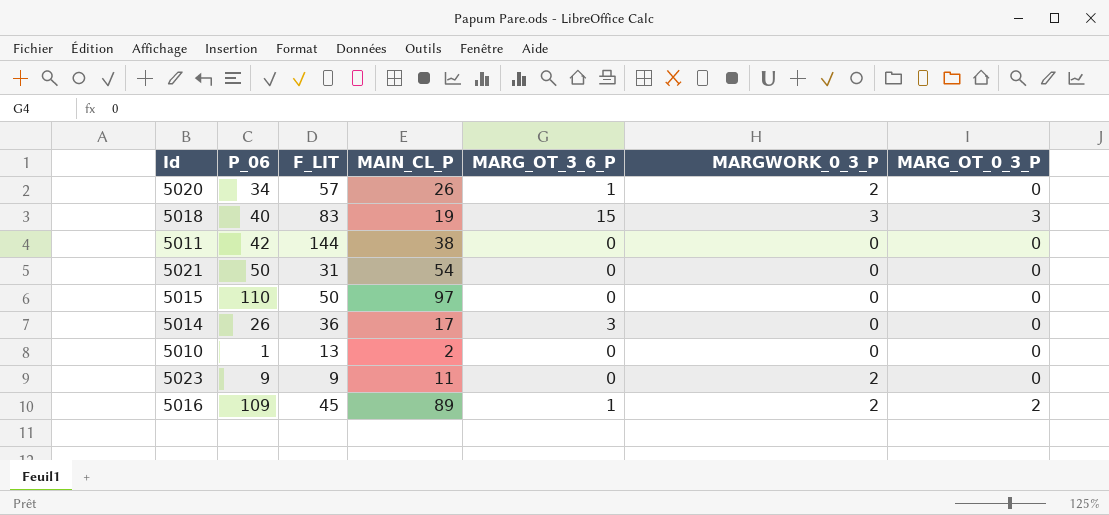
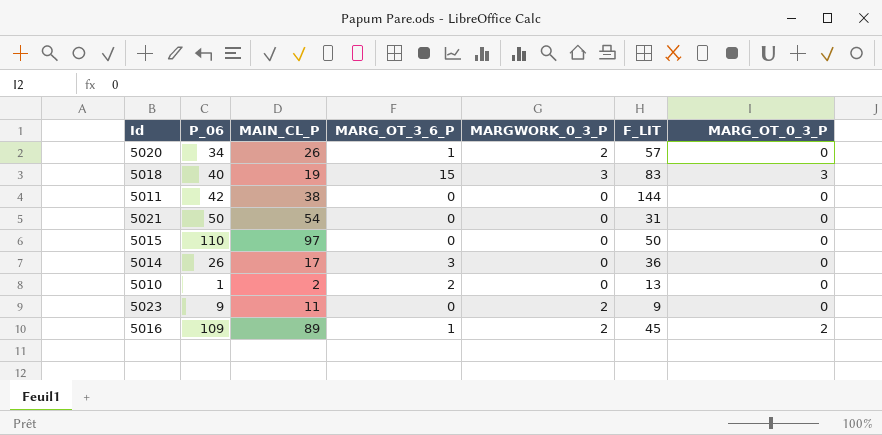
column F_LIT | position: 3 -> 6
5010 | MARG_OT_3_6_P: 0 -> 2

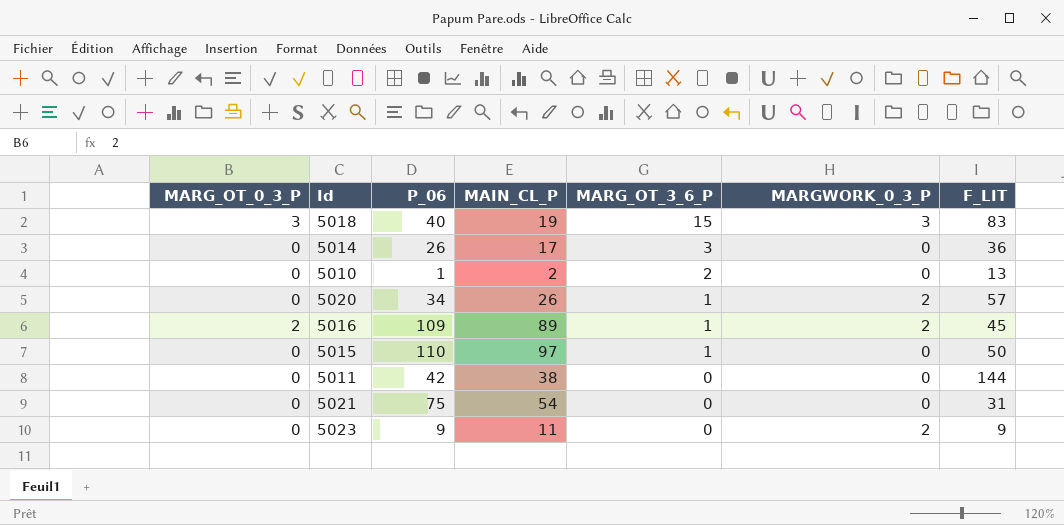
row order: none -> MARG_OT_3_6_P descending
column MARG_OT_0_3_P | position: 7 -> 1
5015 | MARG_OT_3_6_P: 0 -> 1
5021 | P_06: 50 -> 75

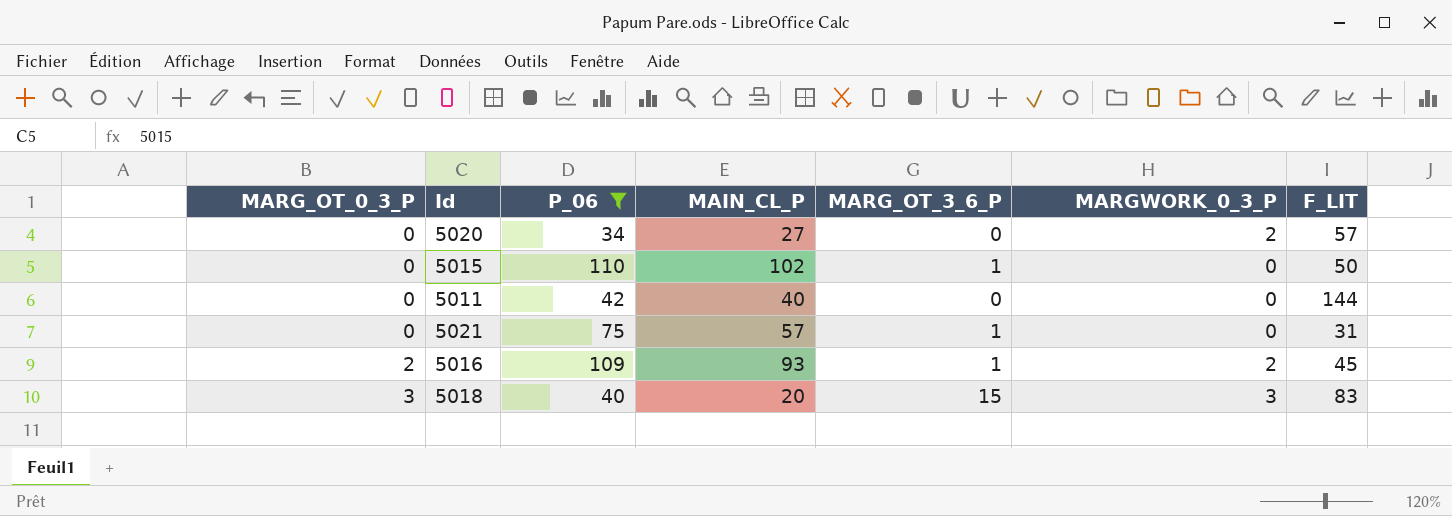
filter: none -> P_06 >= 34
row order: MARG_OT_3_6_P descending -> MARG_OT_0_3_P ascending
5020 | MAIN_CL_P: 26 -> 27
5020 | MARG_OT_3_6_P: 1 -> 0
5015 | MAIN_CL_P: 97 -> 102
5011 | MAIN_CL_P: 38 -> 40
5021 | MAIN_CL_P: 54 -> 57
5021 | MARG_OT_3_6_P: 0 -> 1
5016 | MAIN_CL_P: 89 -> 93
5018 | MAIN_CL_P: 19 -> 20

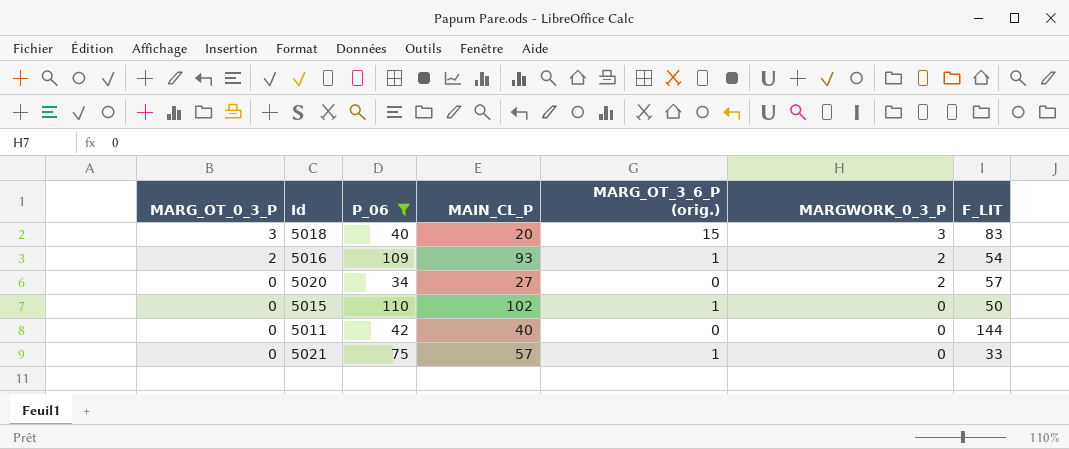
row order: MARG_OT_0_3_P ascending -> MARG_OT_0_3_P descending
column name: MARG_OT_3_6_P -> MARG_OT_3_6_P (orig.)
5016 | F_LIT: 45 -> 54
5021 | F_LIT: 31 -> 33

